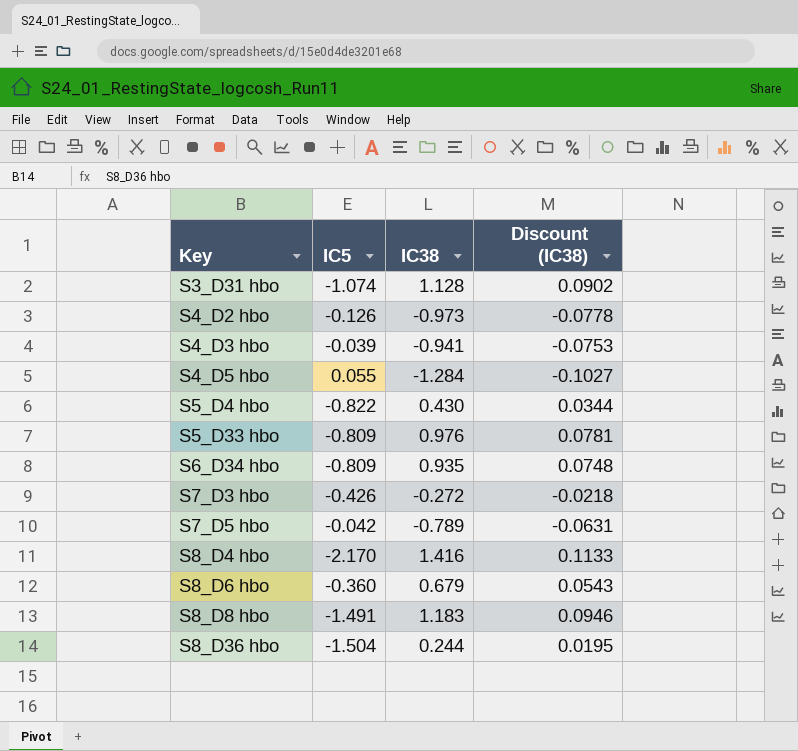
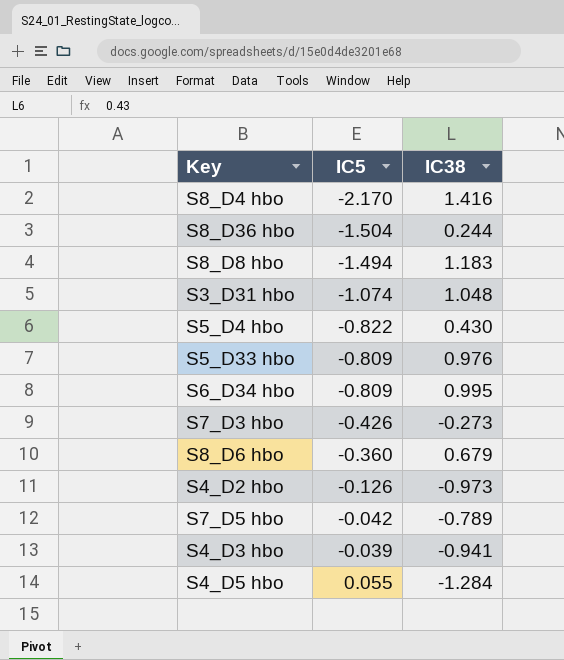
row order: Key ascending -> IC5 ascending
column Discount (IC38) | formula: [IC38] * 0.08 -> none
S8_D8 hbo | IC5: -1.491 -> -1.494
S3_D31 hbo | IC38: 1.128 -> 1.048
S6_D34 hbo | IC38: 0.935 -> 0.995
S7_D3 hbo | IC38: -0.272 -> -0.273

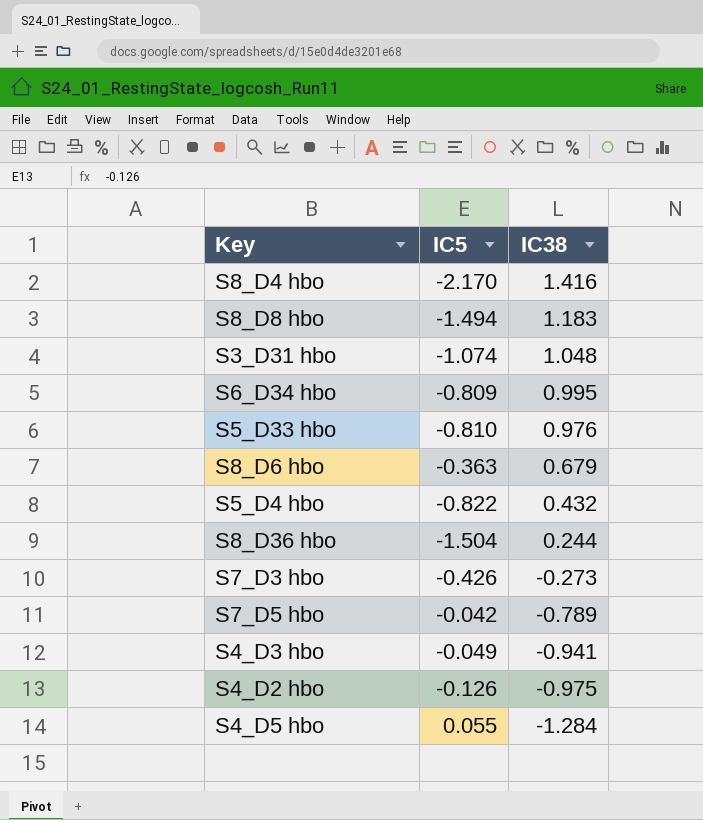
row order: IC5 ascending -> IC38 descending
S5_D33 hbo | IC5: -0.809 -> -0.810
S8_D6 hbo | IC5: -0.360 -> -0.363
S5_D4 hbo | IC38: 0.430 -> 0.432
S4_D3 hbo | IC5: -0.039 -> -0.049
S4_D2 hbo | IC38: -0.973 -> -0.975

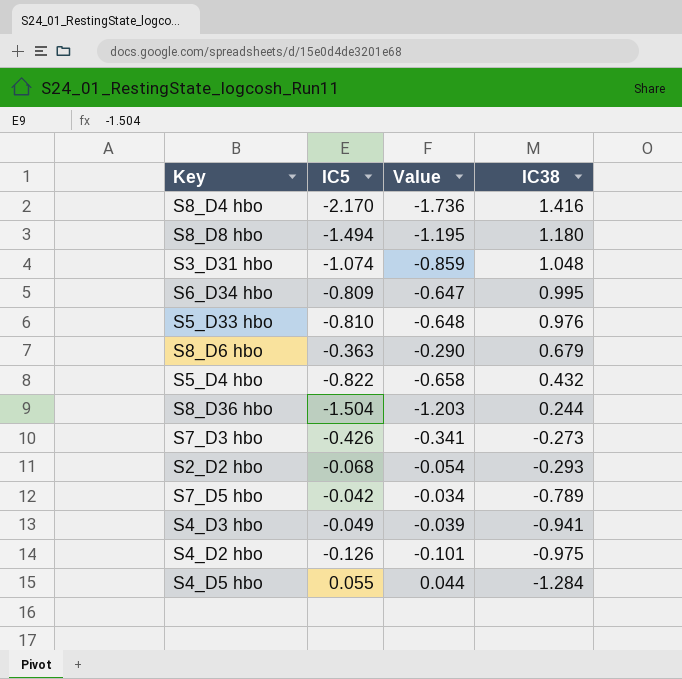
column Value | formula: none -> [IC5] * 0.8
S8_D8 hbo | IC38: 1.183 -> 1.180
row S2_D2 hbo: none -> -0.068 | -0.054 | -0.293

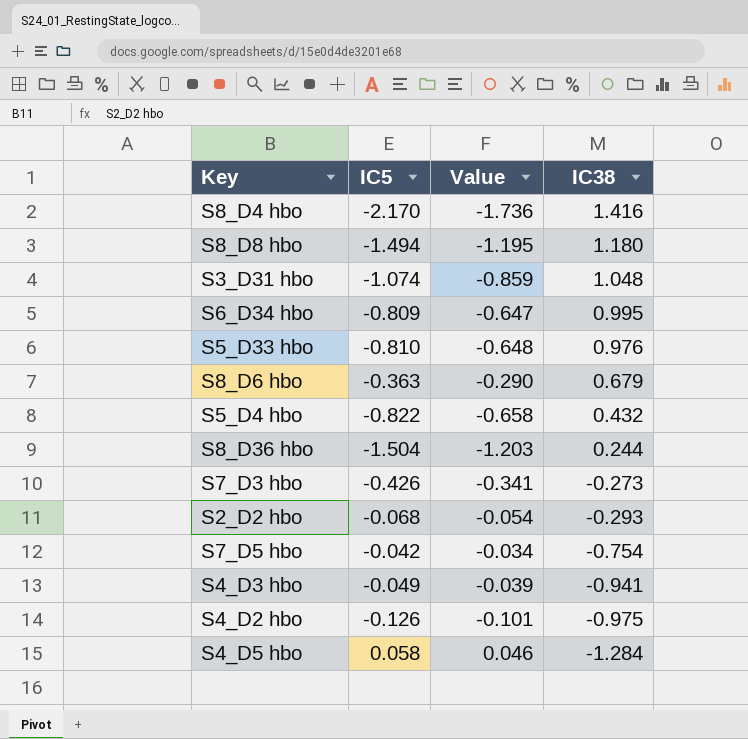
S7_D5 hbo | IC38: -0.789 -> -0.754
S4_D5 hbo | IC5: 0.055 -> 0.058
S4_D5 hbo | Value: 0.044 -> 0.046

